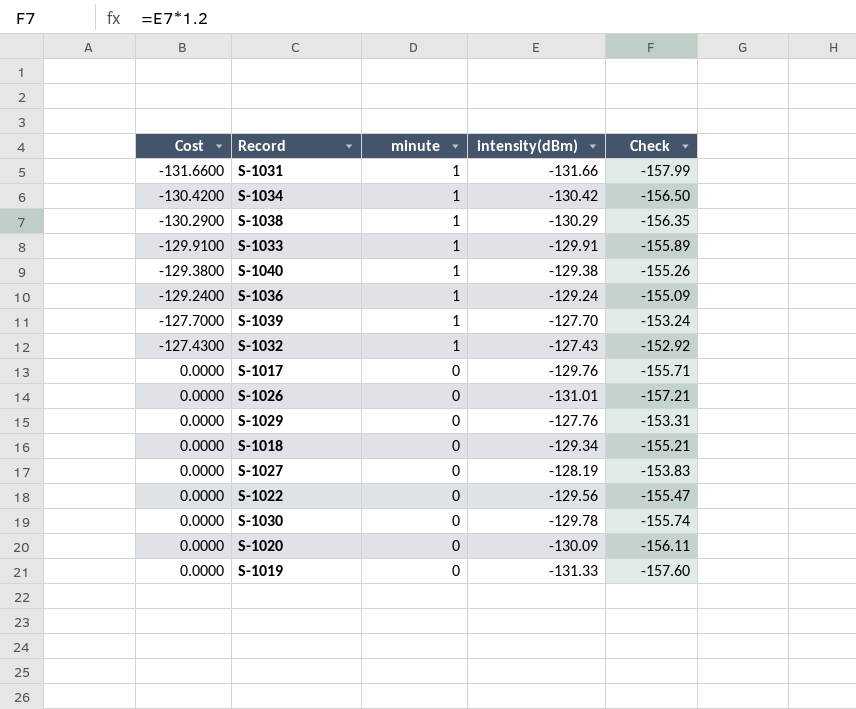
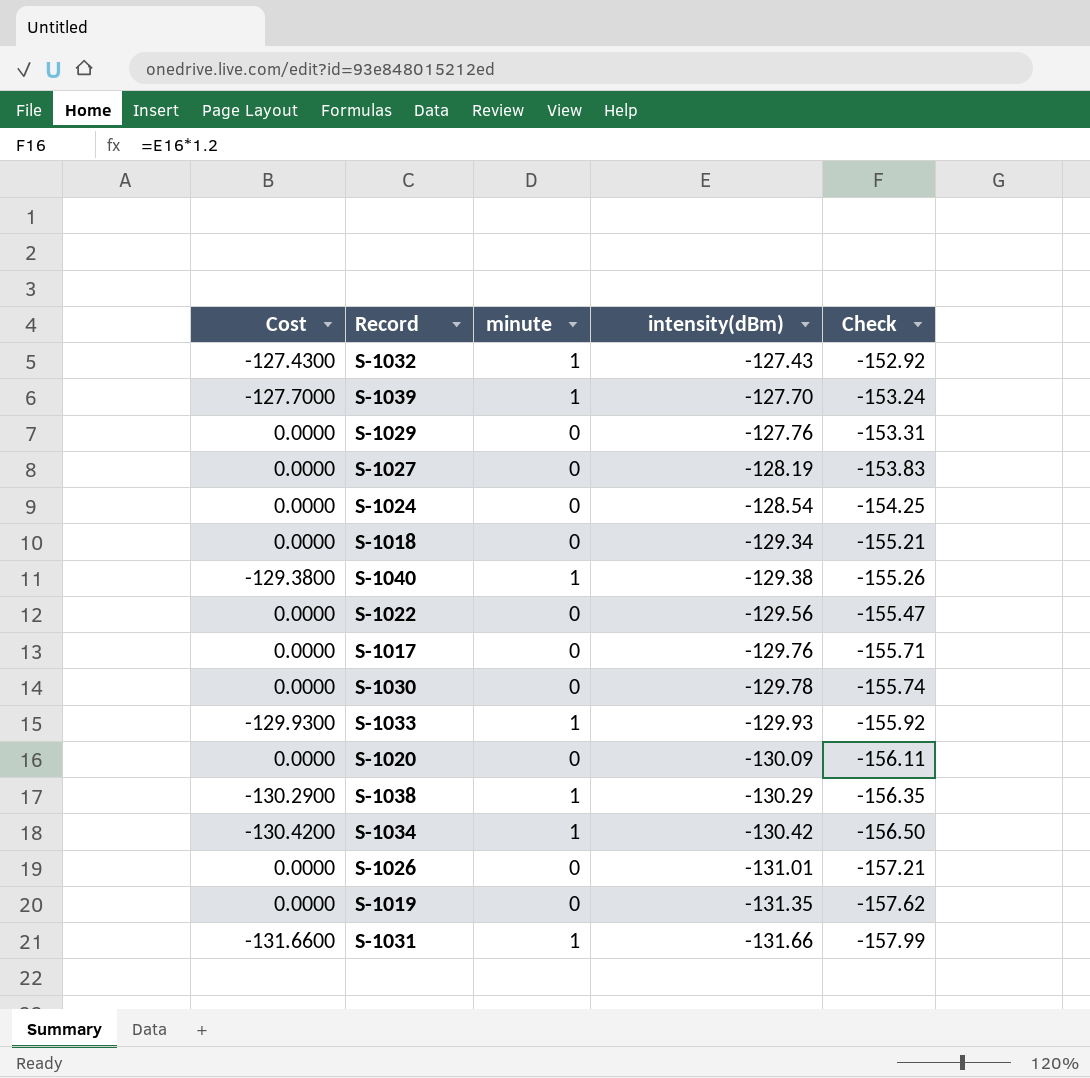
row order: Cost ascending -> intensity(dBm) descending
row S-1036: -129.2400 | 1 | -129.24 | -155.09 -> none
row S-1024: none -> 0.0000 | 0 | -128.54 | -154.25
S-1033 | Cost: -129.9100 -> -129.9300
S-1033 | intensity(dBm): -129.91 -> -129.93
S-1033 | Check: -155.89 -> -155.92
S-1019 | intensity(dBm): -131.33 -> -131.35
S-1019 | Check: -157.60 -> -157.62

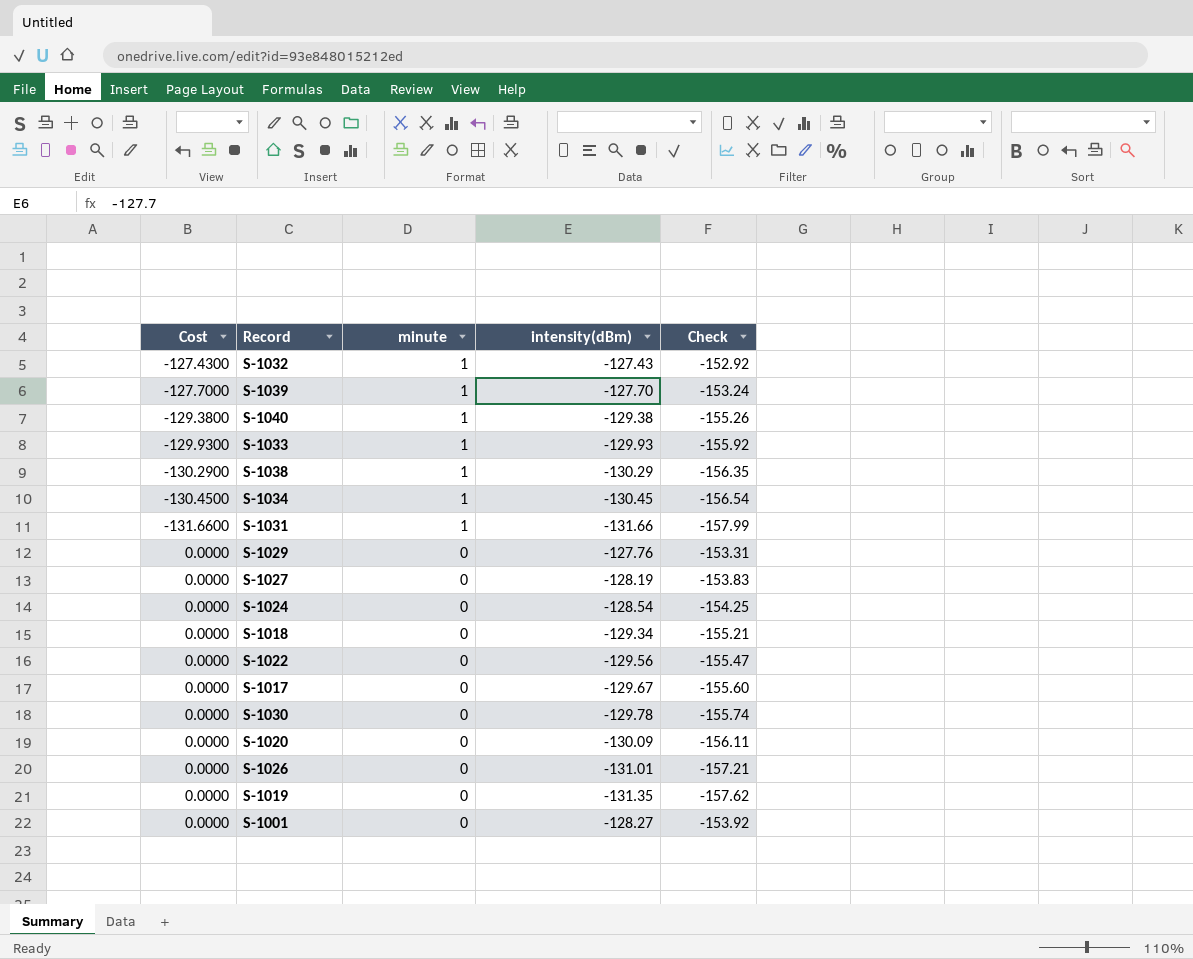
row order: intensity(dBm) descending -> minute descending
S-1034 | Cost: -130.4200 -> -130.4500
S-1034 | intensity(dBm): -130.42 -> -130.45
S-1034 | Check: -156.50 -> -156.54
S-1017 | intensity(dBm): -129.76 -> -129.67
S-1017 | Check: -155.71 -> -155.60
row S-1001: none -> 0.0000 | 0 | -128.27 | -153.92

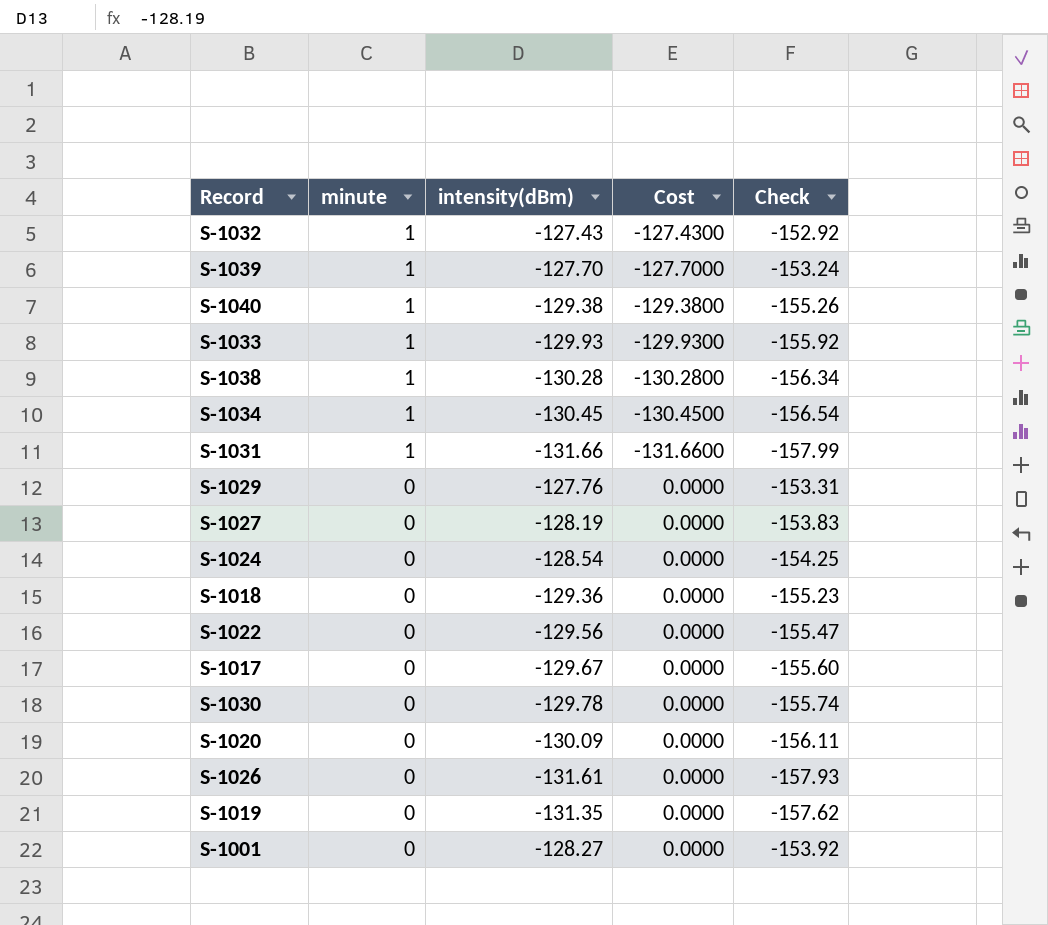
column Cost | position: 1 -> 4
S-1038 | intensity(dBm): -130.29 -> -130.28
S-1038 | Cost: -130.2900 -> -130.2800
S-1038 | Check: -156.35 -> -156.34
S-1018 | intensity(dBm): -129.34 -> -129.36
S-1018 | Check: -155.21 -> -155.23
S-1026 | intensity(dBm): -131.01 -> -131.61
S-1026 | Check: -157.21 -> -157.93

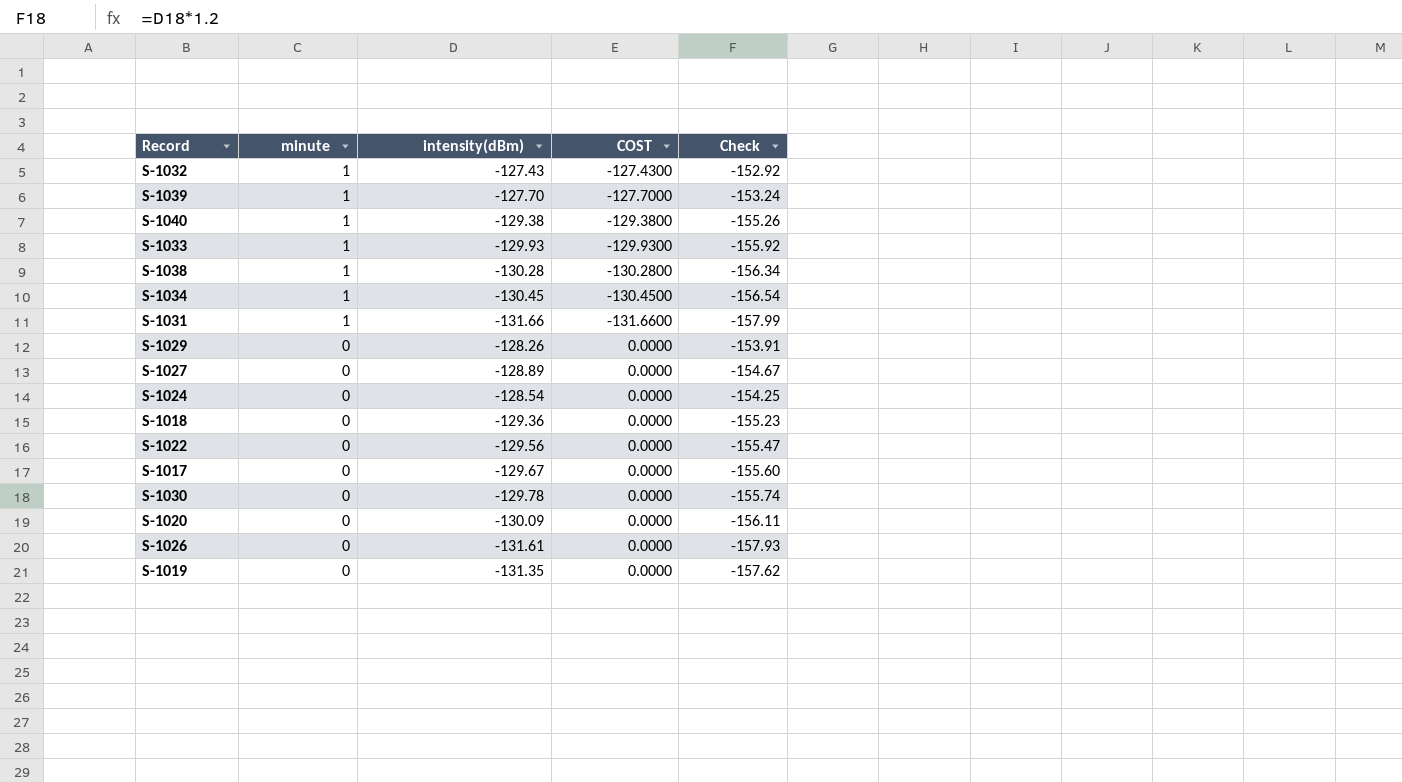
column name: Cost -> COST
row S-1001: 0 | -128.27 | 0.0000 | -153.92 -> none
S-1029 | intensity(dBm): -127.76 -> -128.26
S-1029 | Check: -153.31 -> -153.91
S-1027 | intensity(dBm): -128.19 -> -128.89
S-1027 | Check: -153.83 -> -154.67

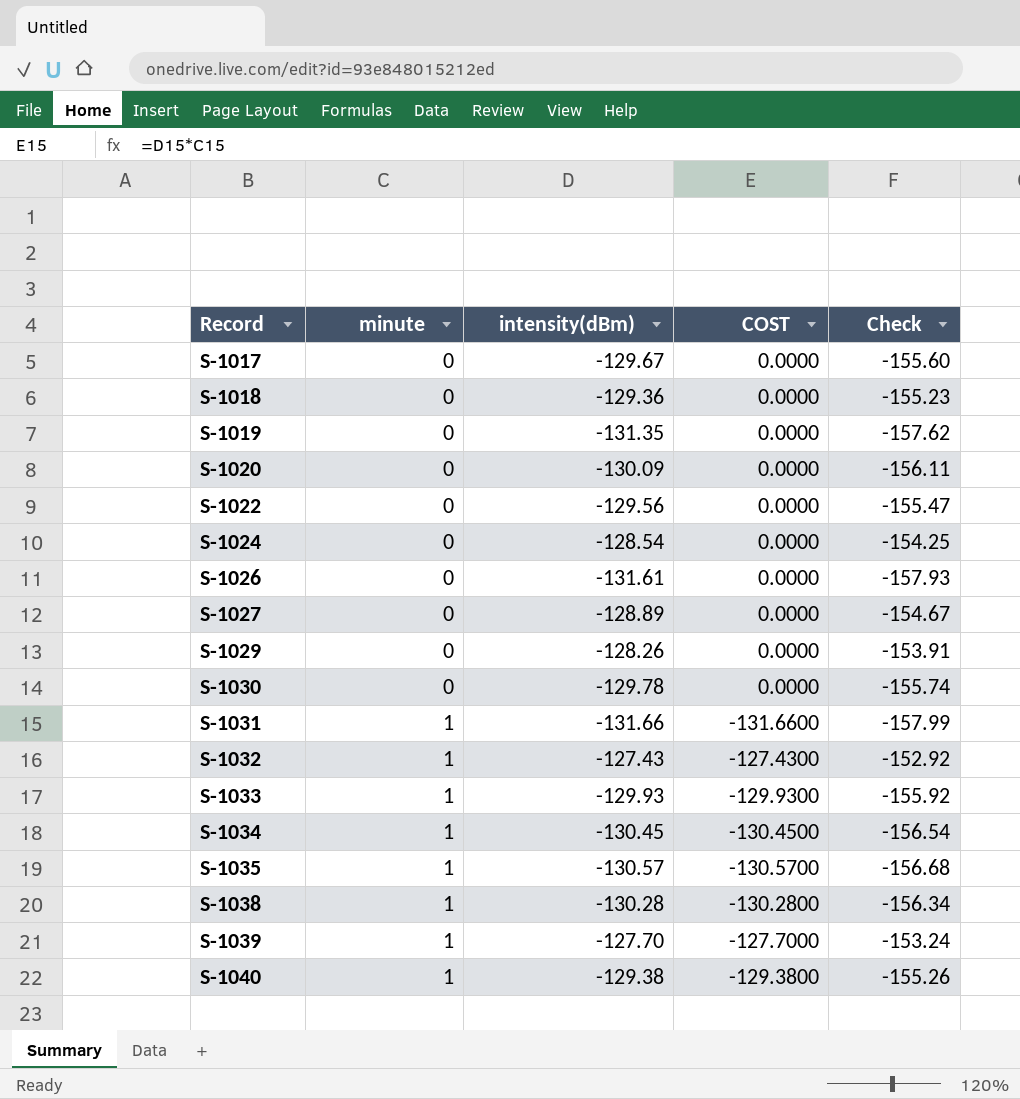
row order: minute descending -> Record ascending
row S-1035: none -> 1 | -130.57 | -130.5700 | -156.68

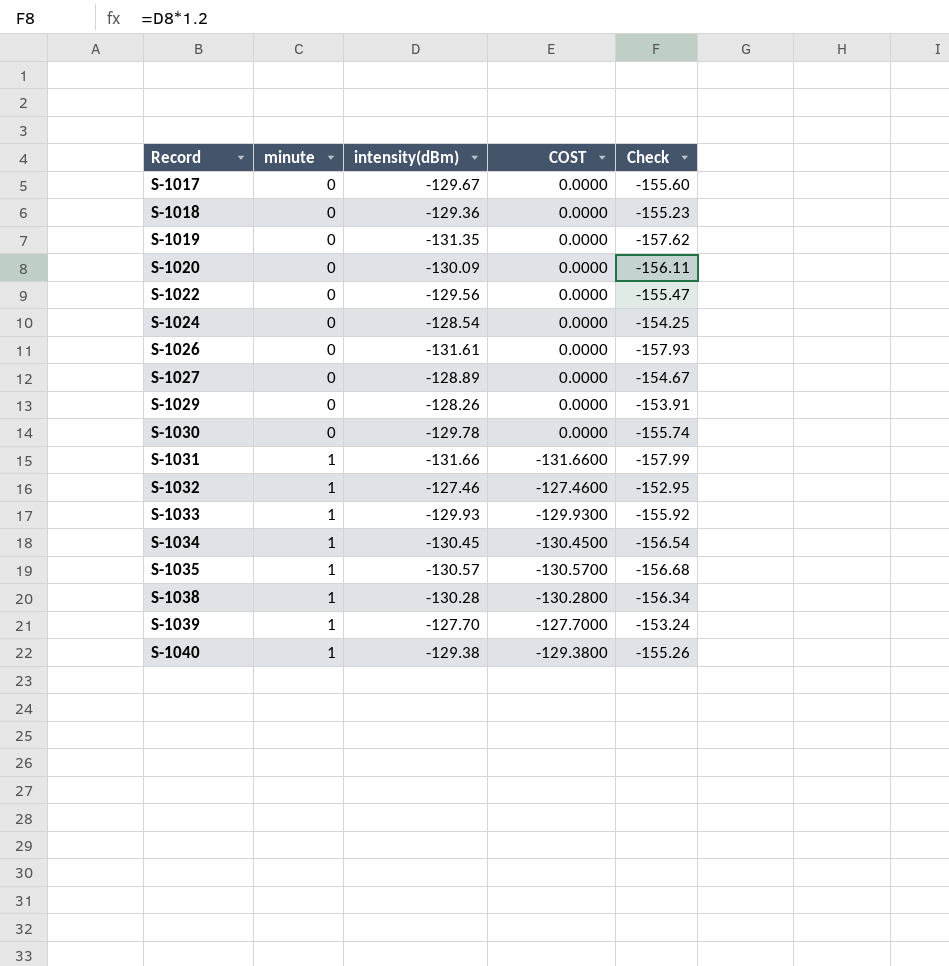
S-1032 | intensity(dBm): -127.43 -> -127.46
S-1032 | COST: -127.4300 -> -127.4600
S-1032 | Check: -152.92 -> -152.95

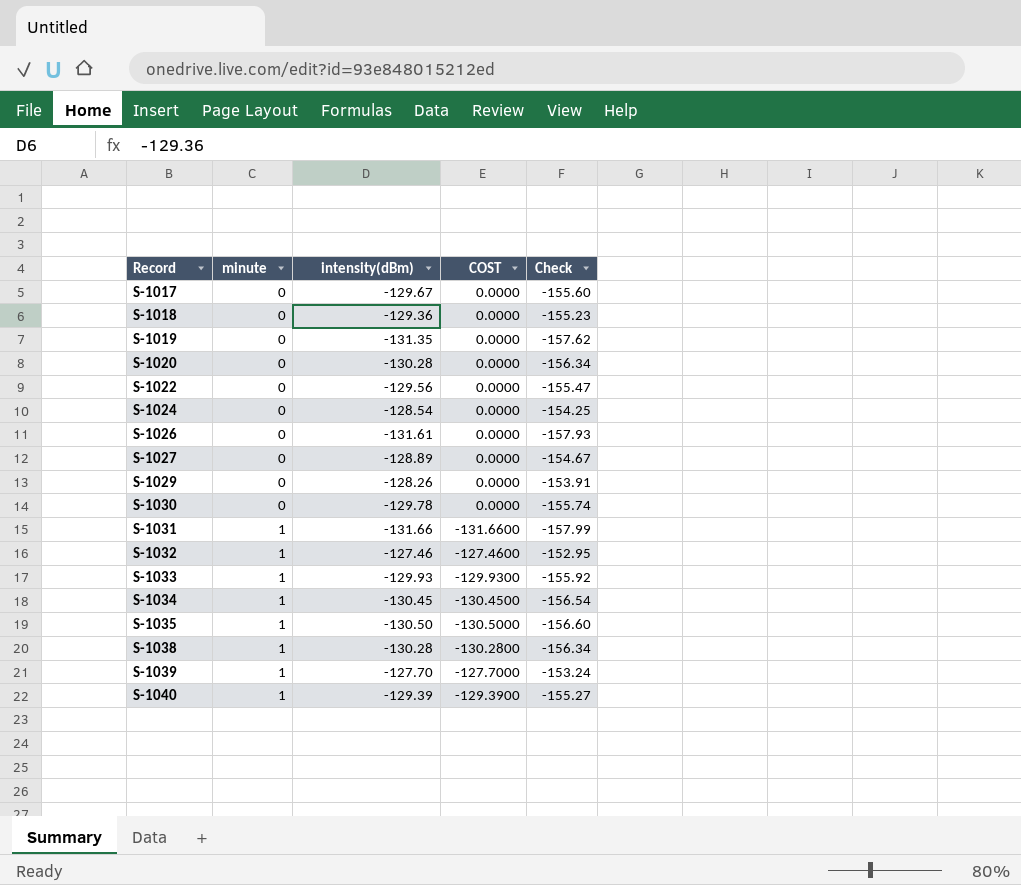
S-1020 | intensity(dBm): -130.09 -> -130.28
S-1020 | Check: -156.11 -> -156.34
S-1035 | intensity(dBm): -130.57 -> -130.50
S-1035 | COST: -130.5700 -> -130.5000
S-1035 | Check: -156.68 -> -156.60
S-1040 | intensity(dBm): -129.38 -> -129.39
S-1040 | COST: -129.3800 -> -129.3900
S-1040 | Check: -155.26 -> -155.27

